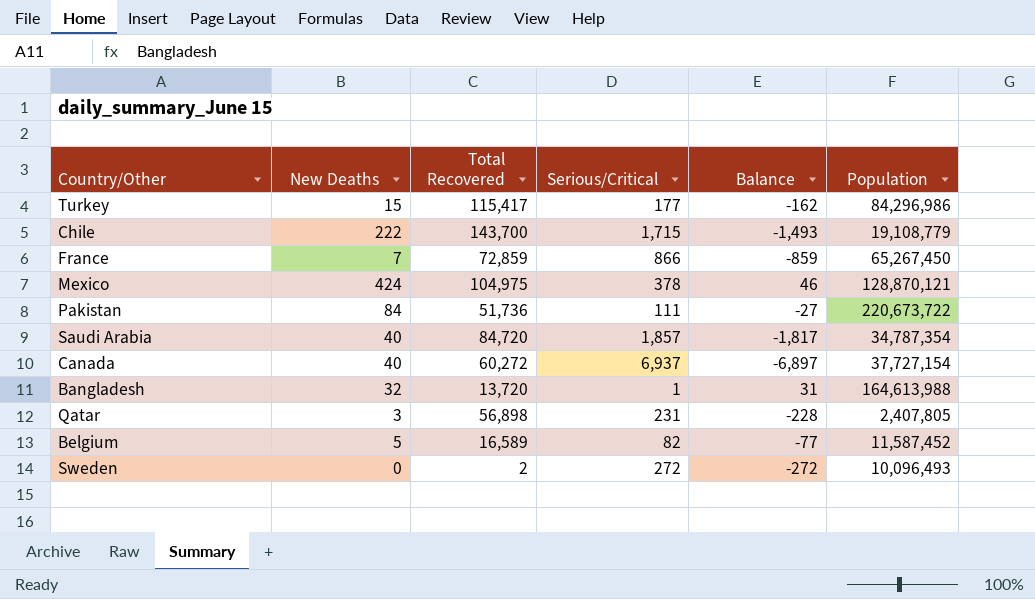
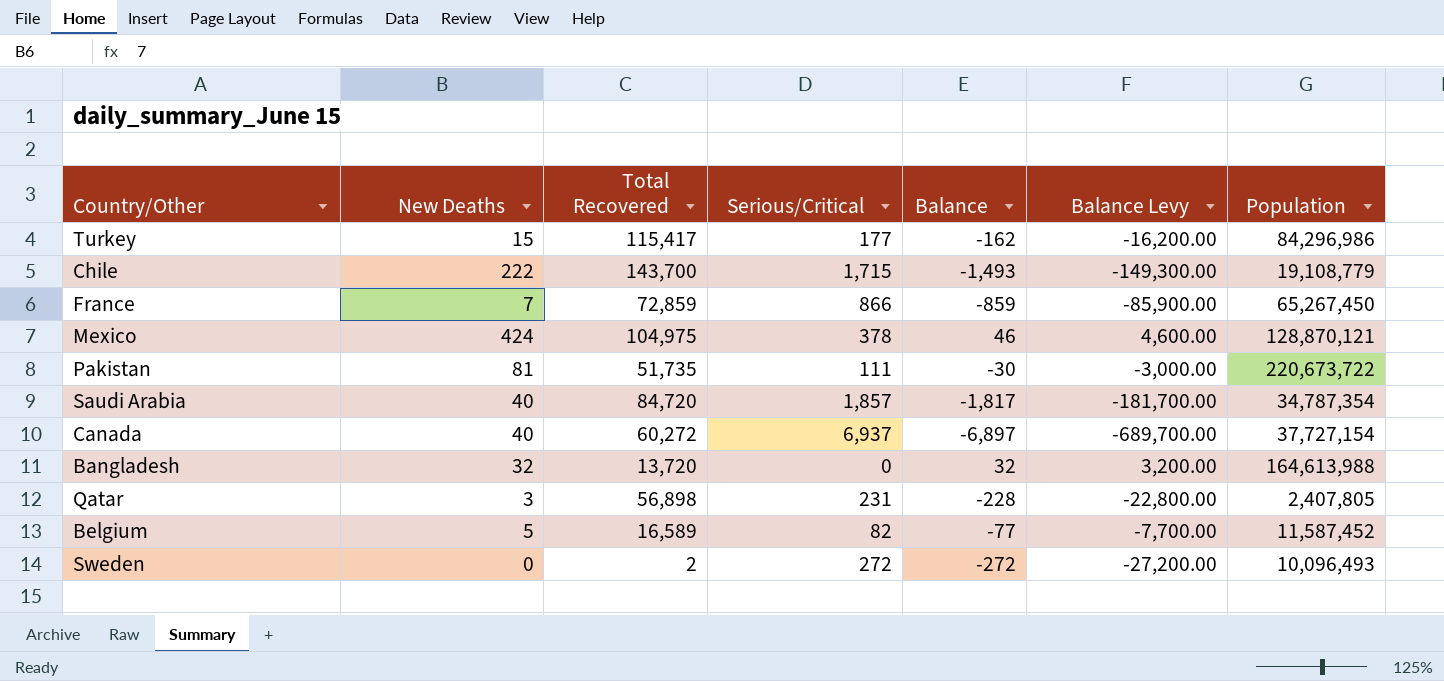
column Balance Levy | formula: none -> [Balance] * 100
Pakistan | New Deaths: 84 -> 81
Pakistan | Total Recovered: 51,736 -> 51,735
Pakistan | Balance: -27 -> -30
Bangladesh | Serious/Critical: 1 -> 0
Bangladesh | Balance: 31 -> 32

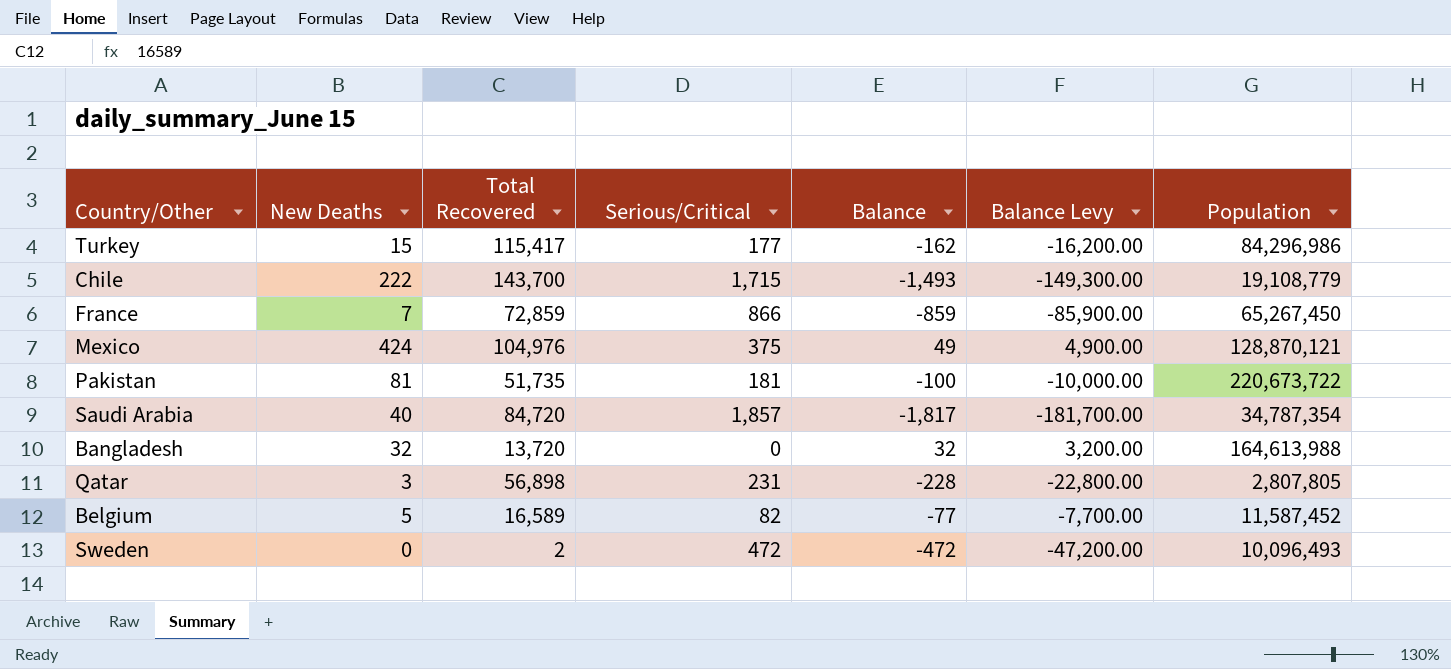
row Canada: 40 | 60,272 | 6,937 | -6,897 | -689,700.00 | 37,727,154 -> none
Mexico | Total Recovered: 104,975 -> 104,976
Mexico | Serious/Critical: 378 -> 375
Mexico | Balance: 46 -> 49
Mexico | Balance Levy: 4,600.00 -> 4,900.00
Pakistan | Serious/Critical: 111 -> 181
Pakistan | Balance: -30 -> -100
Pakistan | Balance Levy: -3,000.00 -> -10,000.00
Qatar | Population: 2,407,805 -> 2,807,805
Sweden | Serious/Critical: 272 -> 472
Sweden | Balance: -272 -> -472
Sweden | Balance Levy: -27,200.00 -> -47,200.00

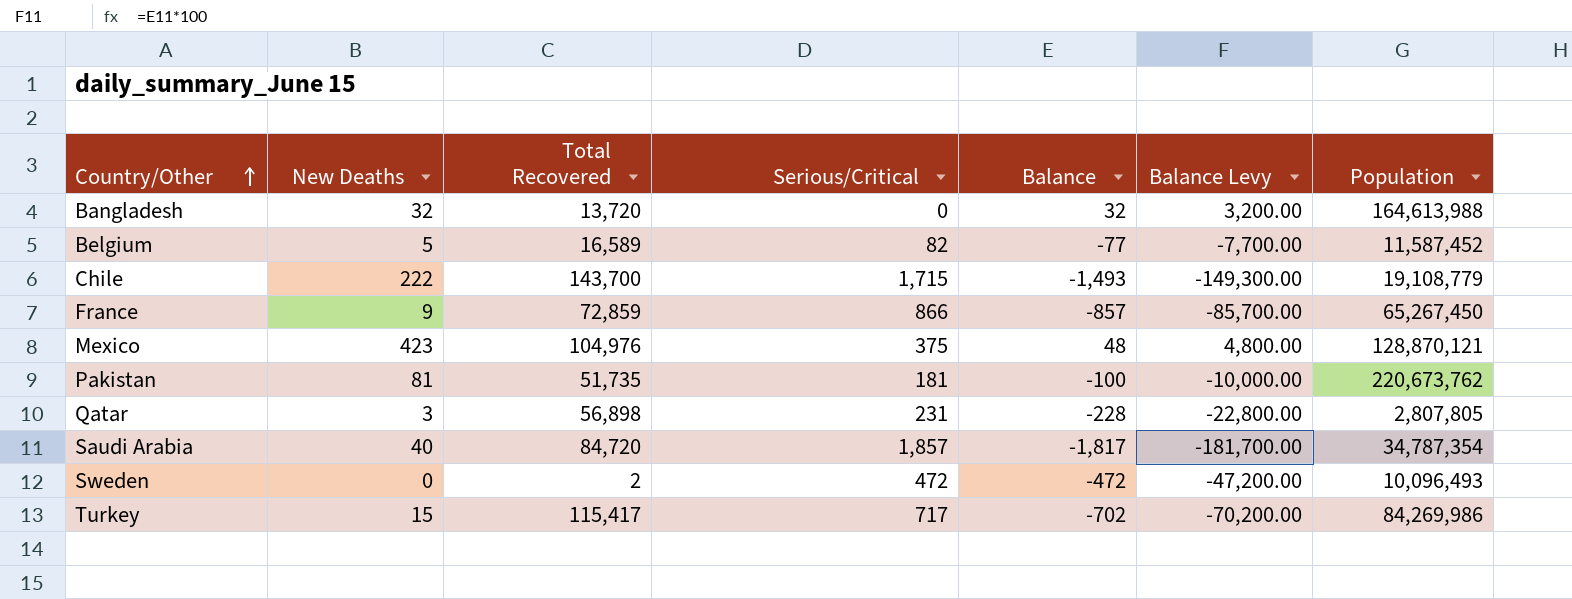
row order: none -> Country/Other ascending
France | New Deaths: 7 -> 9
France | Balance: -859 -> -857
France | Balance Levy: -85,900.00 -> -85,700.00
Mexico | New Deaths: 424 -> 423
Mexico | Balance: 49 -> 48
Mexico | Balance Levy: 4,900.00 -> 4,800.00
Pakistan | Population: 220,673,722 -> 220,673,762
Turkey | Serious/Critical: 177 -> 717
Turkey | Balance: -162 -> -702
Turkey | Balance Levy: -16,200.00 -> -70,200.00
Turkey | Population: 84,296,986 -> 84,269,986

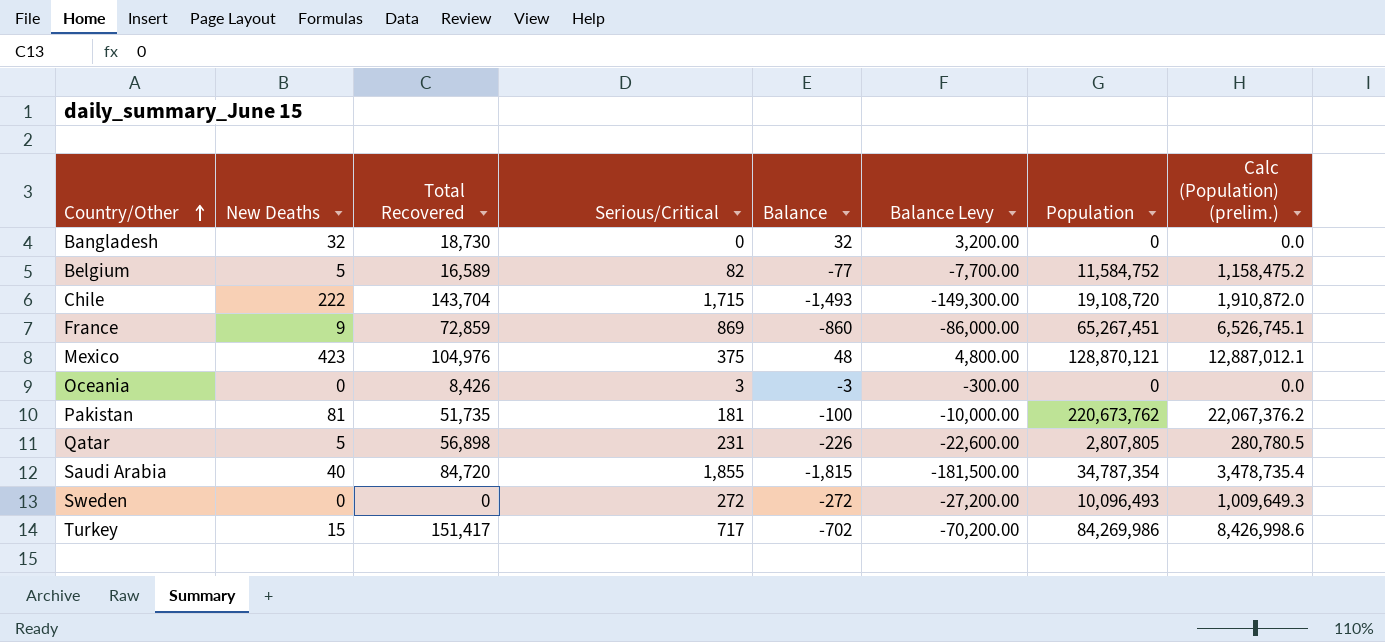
column Calc (Population) (prelim.) | formula: none -> [Population] * 0.1
Bangladesh | Total Recovered: 13,720 -> 18,730
Bangladesh | Population: 164,613,988 -> 0
Belgium | Population: 11,587,452 -> 11,584,752
Chile | Total Recovered: 143,700 -> 143,704
Chile | Population: 19,108,779 -> 19,108,720
France | Serious/Critical: 866 -> 869
France | Balance: -857 -> -860
France | Balance Levy: -85,700.00 -> -86,000.00
France | Population: 65,267,450 -> 65,267,451
row Oceania: none -> 0 | 8,426 | 3 | -3 | -300.00 | 0 | 0.0
Qatar | New Deaths: 3 -> 5
Qatar | Balance: -228 -> -226
Qatar | Balance Levy: -22,800.00 -> -22,600.00
Saudi Arabia | Serious/Critical: 1,857 -> 1,855
Saudi Arabia | Balance: -1,817 -> -1,815
Saudi Arabia | Balance Levy: -181,700.00 -> -181,500.00
Sweden | Total Recovered: 2 -> 0
Sweden | Serious/Critical: 472 -> 272
Sweden | Balance: -472 -> -272
Sweden | Balance Levy: -47,200.00 -> -27,200.00
Turkey | Total Recovered: 115,417 -> 151,417

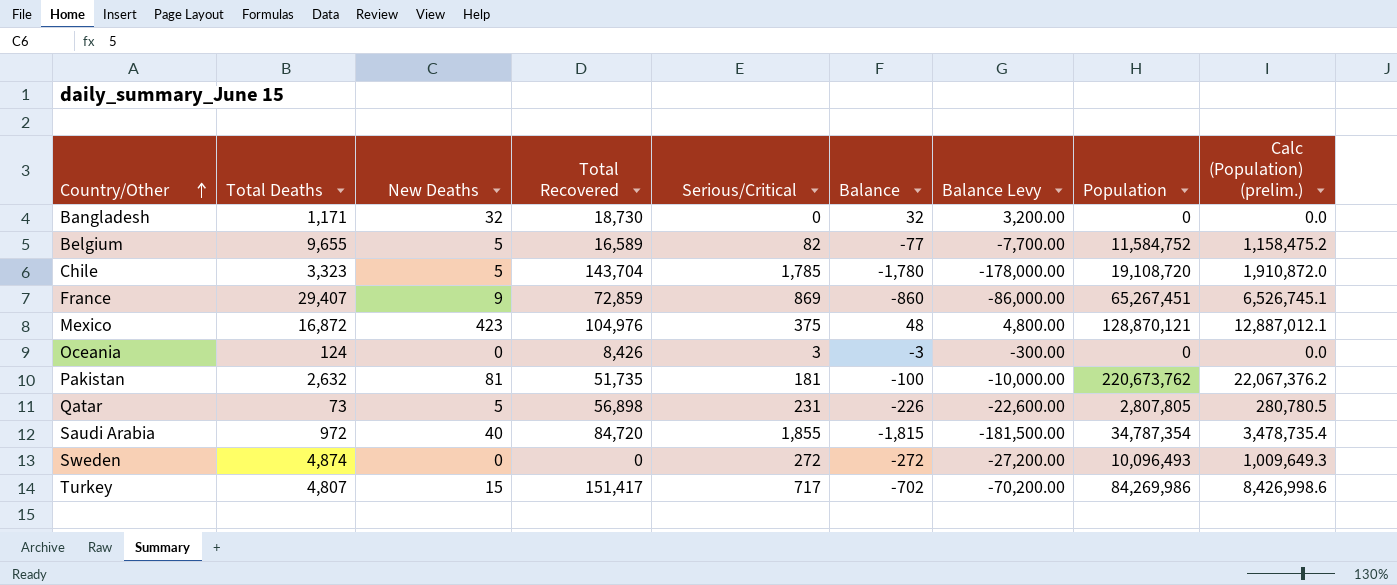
column Total Deaths | position: none -> 2
Chile | New Deaths: 222 -> 5
Chile | Serious/Critical: 1,715 -> 1,785
Chile | Balance: -1,493 -> -1,780
Chile | Balance Levy: -149,300.00 -> -178,000.00

